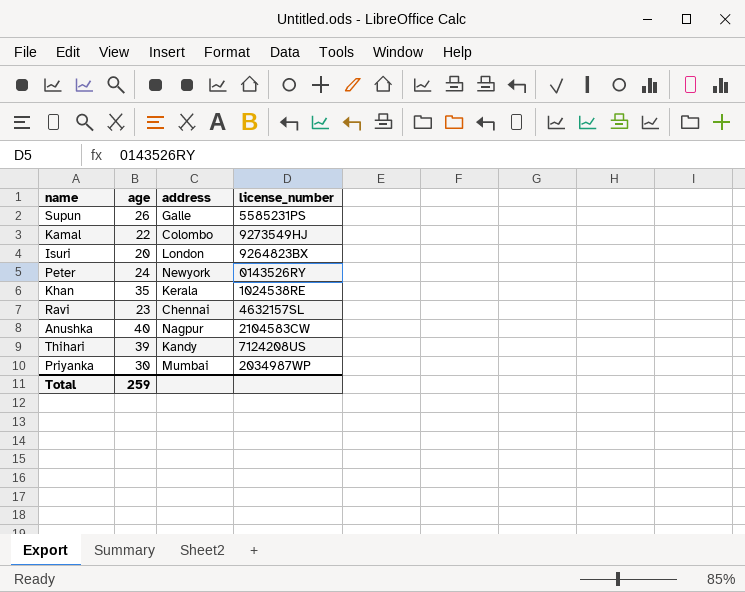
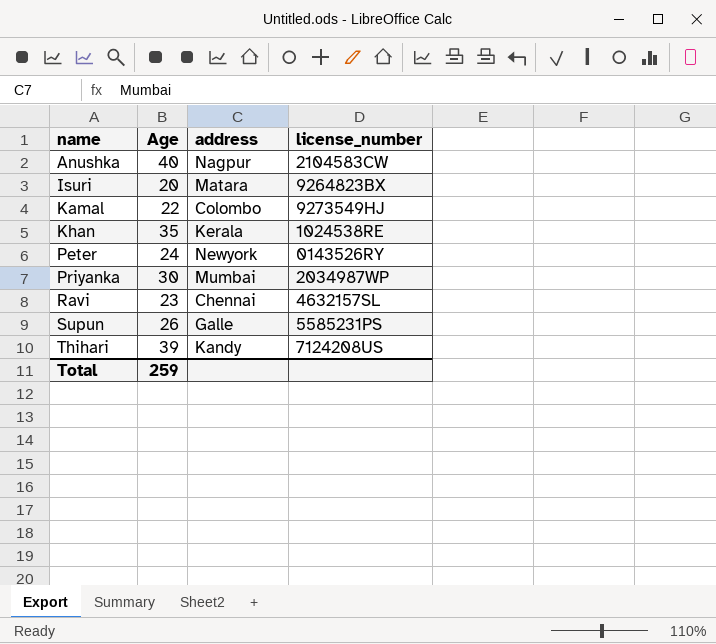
row order: none -> name ascending
column name: age -> Age
Isuri | address: London -> Matara

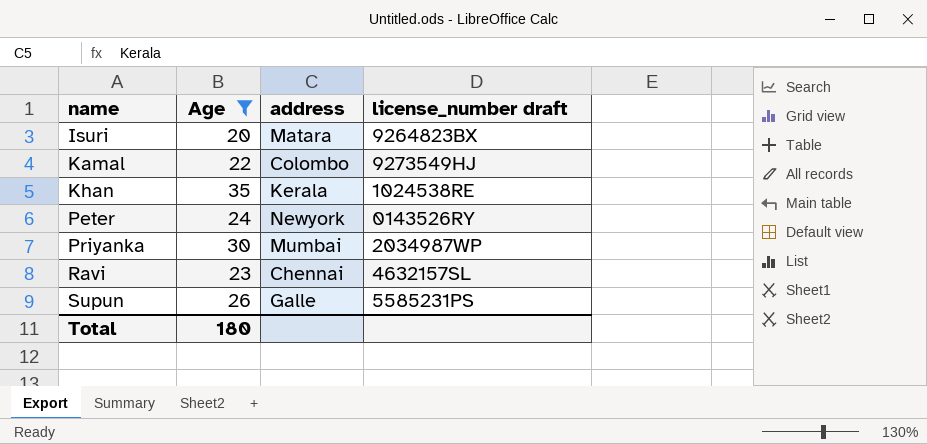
filter: none -> Age <= 35
column name: license_number -> license_number draft
Total | Age: 259 -> 180

